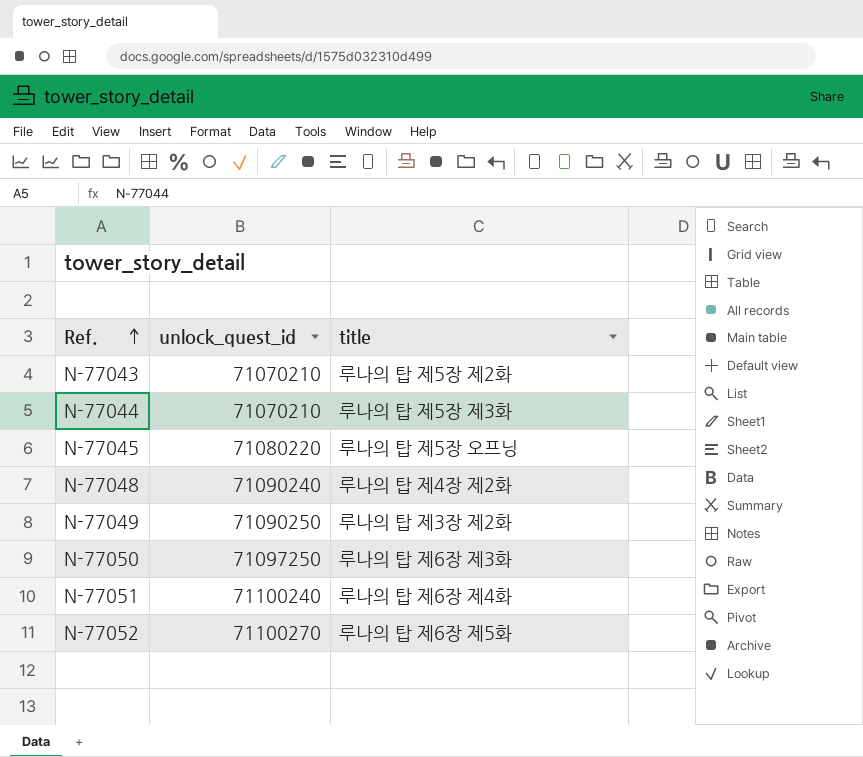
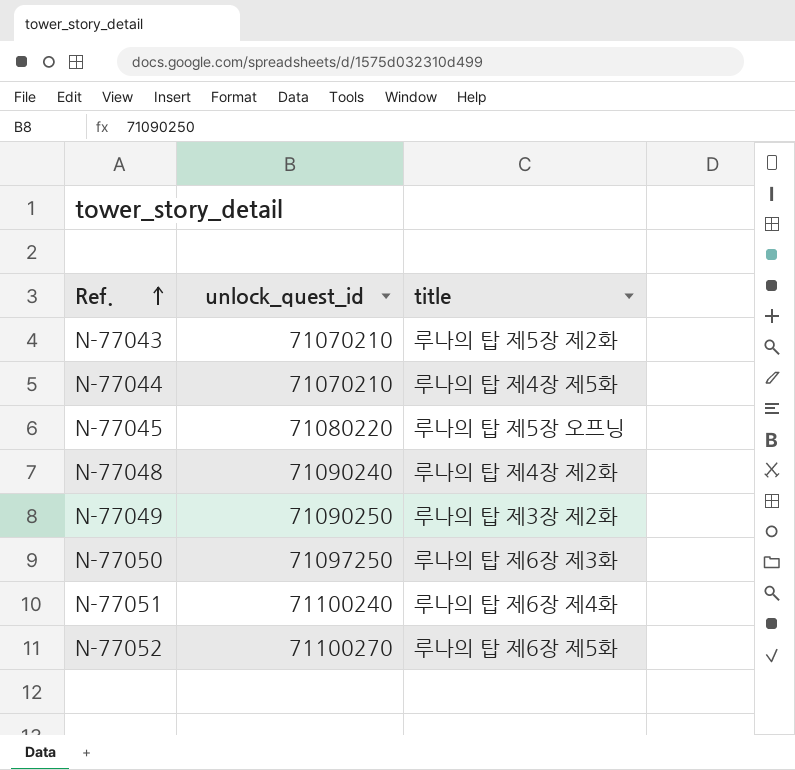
N-77044 | title: 루나의 탑 제5장 제3화 -> 루나의 탑 제4장 제5화

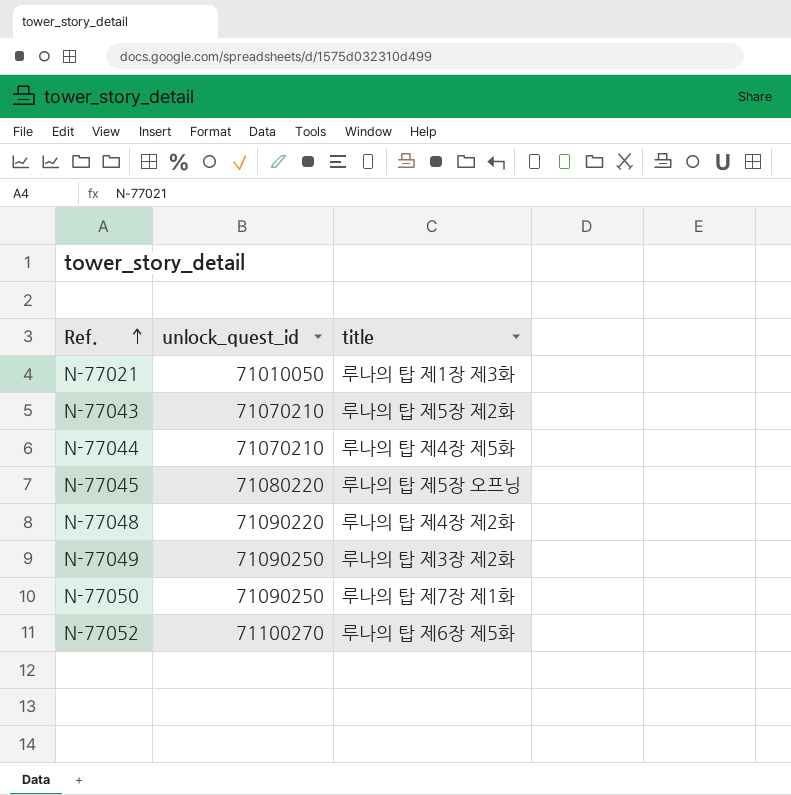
row N-77051: 71100240 | 루나의 탑 제6장 제4화 -> none
row N-77021: none -> 71010050 | 루나의 탑 제1장 제3화
N-77048 | unlock_quest_id: 71090240 -> 71090220
N-77050 | unlock_quest_id: 71097250 -> 71090250
N-77050 | title: 루나의 탑 제6장 제3화 -> 루나의 탑 제7장 제1화

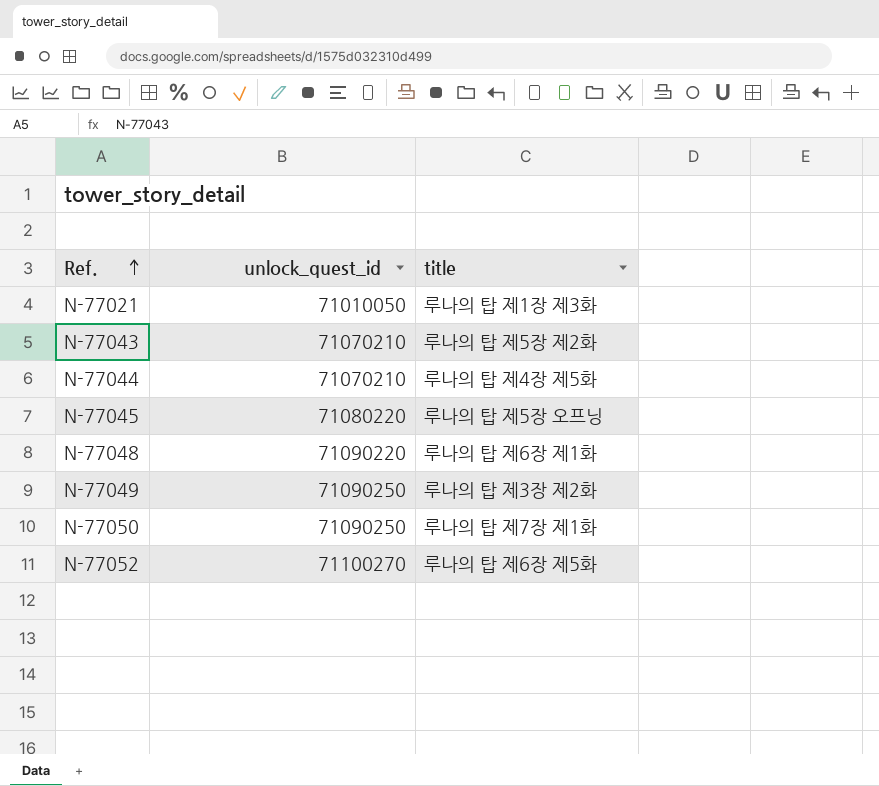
N-77048 | title: 루나의 탑 제4장 제2화 -> 루나의 탑 제6장 제1화

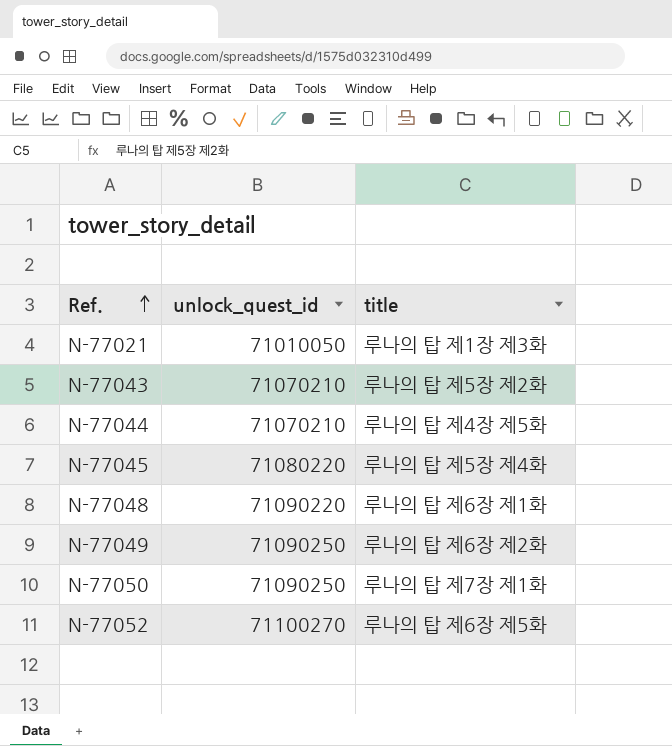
N-77045 | title: 루나의 탑 제5장 오프닝 -> 루나의 탑 제5장 제4화
N-77049 | title: 루나의 탑 제3장 제2화 -> 루나의 탑 제6장 제2화

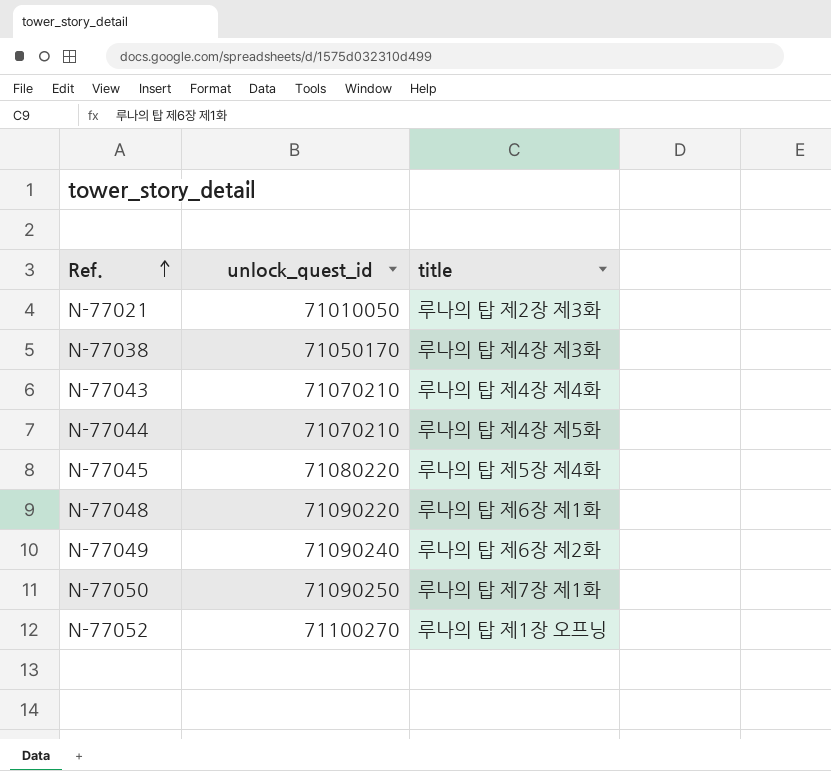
N-77021 | title: 루나의 탑 제1장 제3화 -> 루나의 탑 제2장 제3화
row N-77038: none -> 71050170 | 루나의 탑 제4장 제3화
N-77043 | title: 루나의 탑 제5장 제2화 -> 루나의 탑 제4장 제4화
N-77049 | unlock_quest_id: 71090250 -> 71090240
N-77052 | title: 루나의 탑 제6장 제5화 -> 루나의 탑 제1장 오프닝

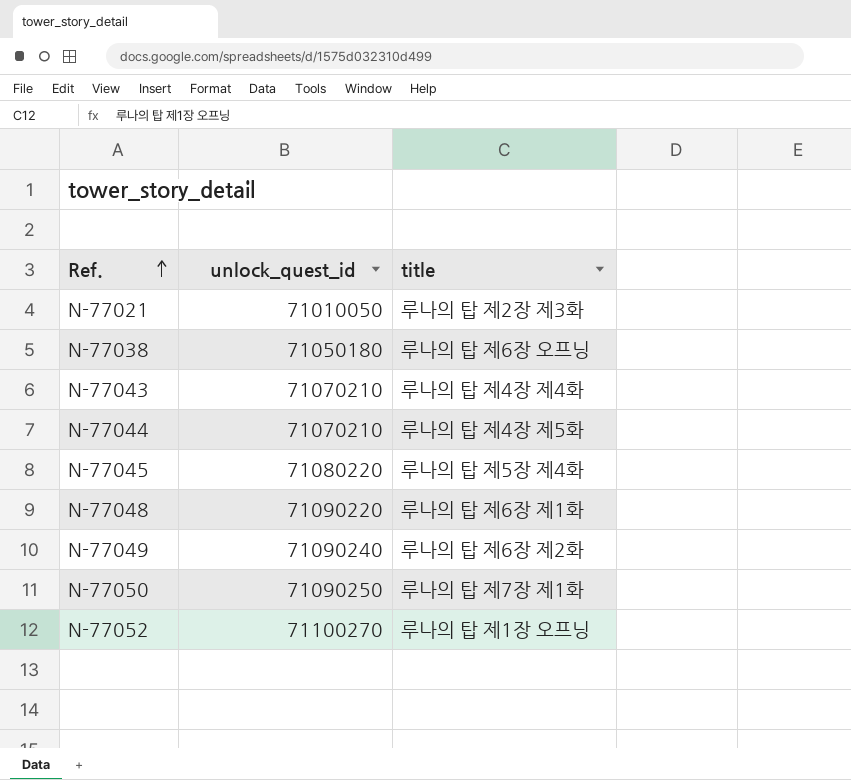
N-77038 | unlock_quest_id: 71050170 -> 71050180
N-77038 | title: 루나의 탑 제4장 제3화 -> 루나의 탑 제6장 오프닝

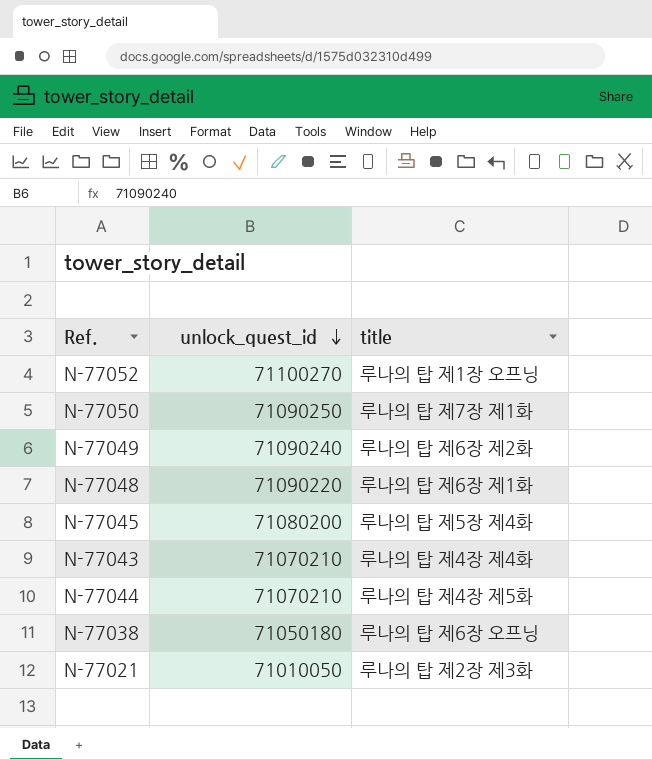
row order: Ref. ascending -> unlock_quest_id descending
N-77045 | unlock_quest_id: 71080220 -> 71080200

